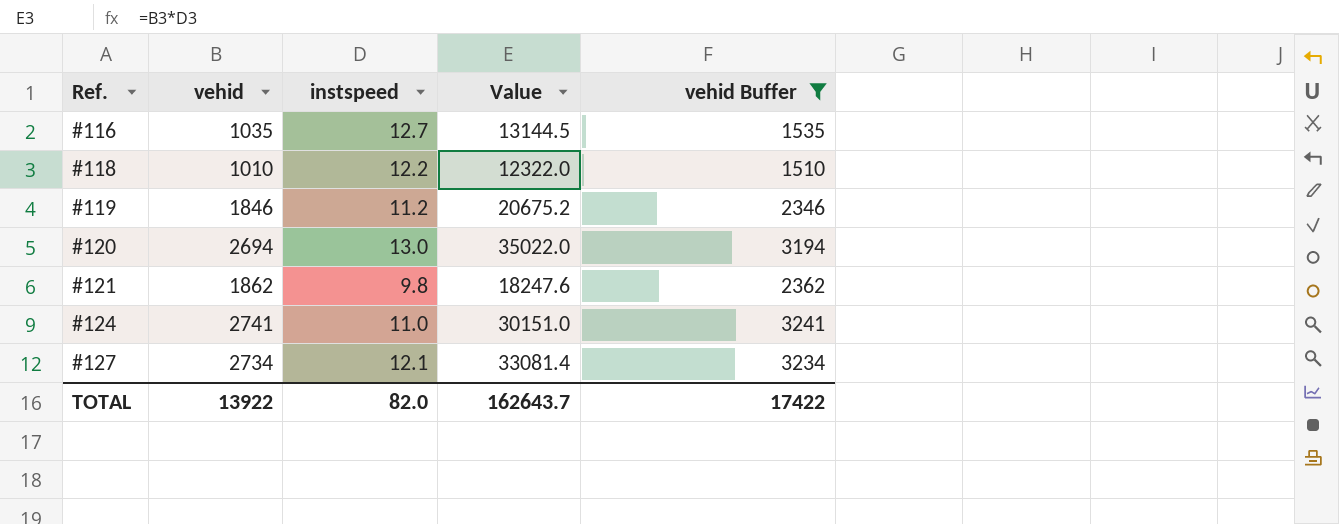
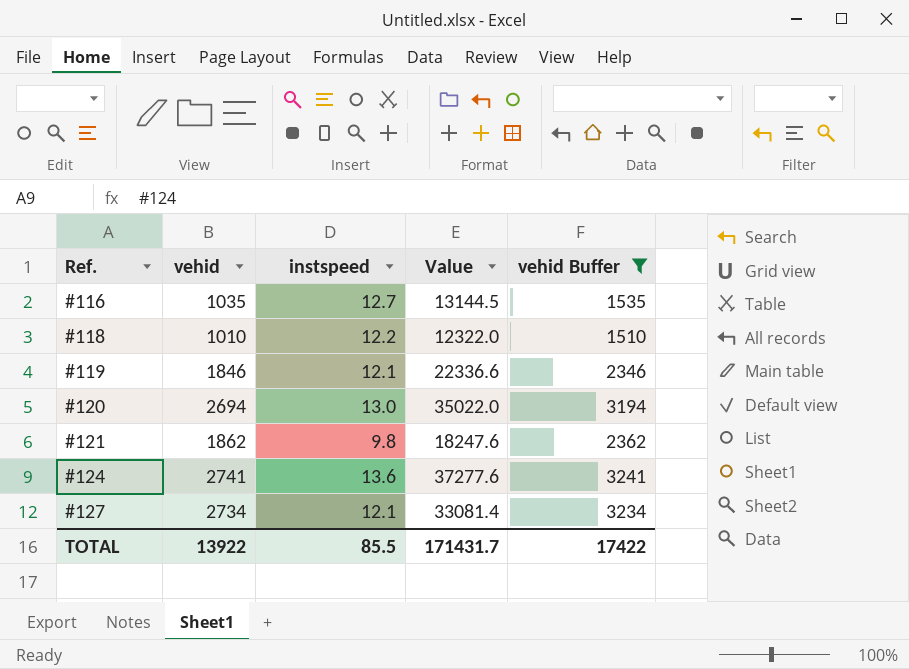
#119 | instspeed: 11.2 -> 12.1
#119 | Value: 20675.2 -> 22336.6
#124 | instspeed: 11.0 -> 13.6
#124 | Value: 30151.0 -> 37277.6
TOTAL | instspeed: 82.0 -> 85.5
TOTAL | Value: 162643.7 -> 171431.7

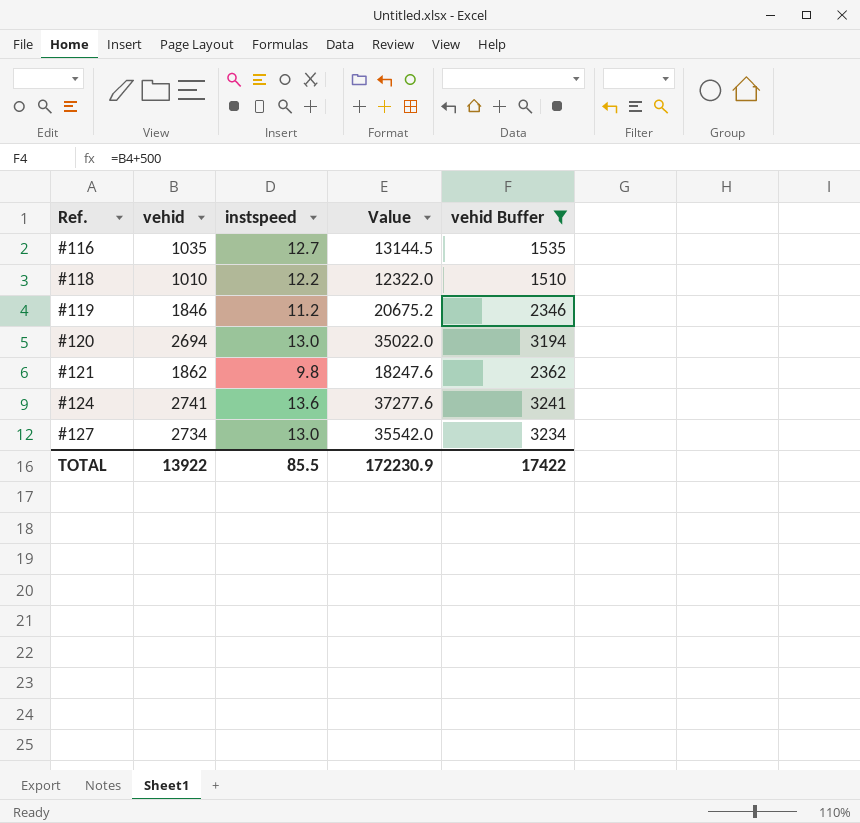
#119 | instspeed: 12.1 -> 11.2
#119 | Value: 22336.6 -> 20675.2
#127 | instspeed: 12.1 -> 13.0
#127 | Value: 33081.4 -> 35542.0
TOTAL | Value: 171431.7 -> 172230.9

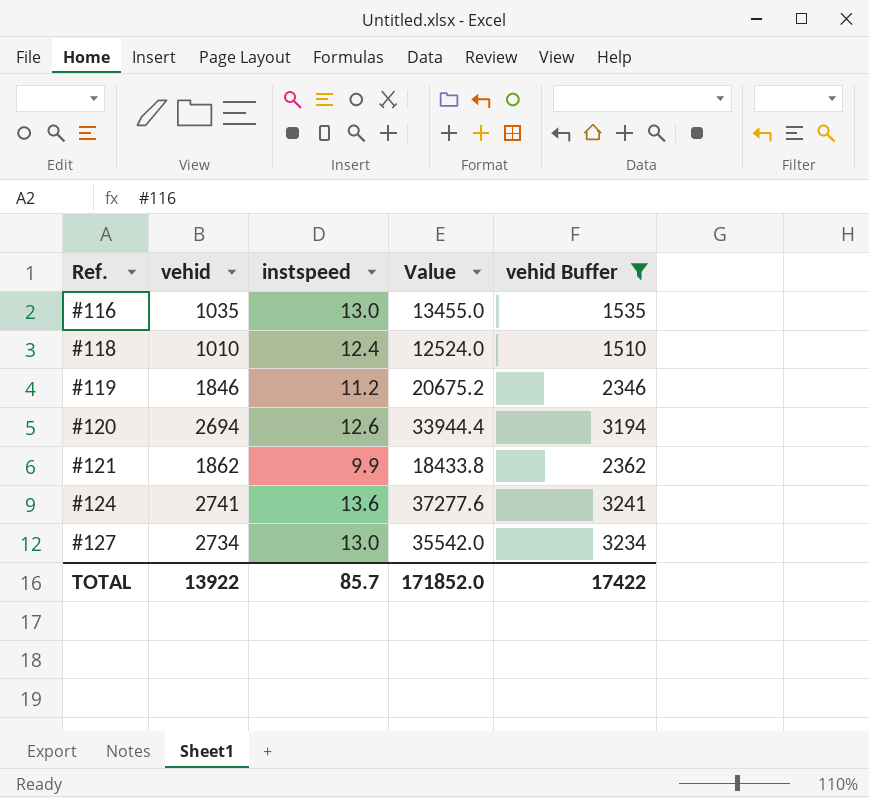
#116 | instspeed: 12.7 -> 13.0
#116 | Value: 13144.5 -> 13455.0
#118 | instspeed: 12.2 -> 12.4
#118 | Value: 12322.0 -> 12524.0
#120 | instspeed: 13.0 -> 12.6
#120 | Value: 35022.0 -> 33944.4
#121 | instspeed: 9.8 -> 9.9
#121 | Value: 18247.6 -> 18433.8
TOTAL | instspeed: 85.5 -> 85.7
TOTAL | Value: 172230.9 -> 171852.0

